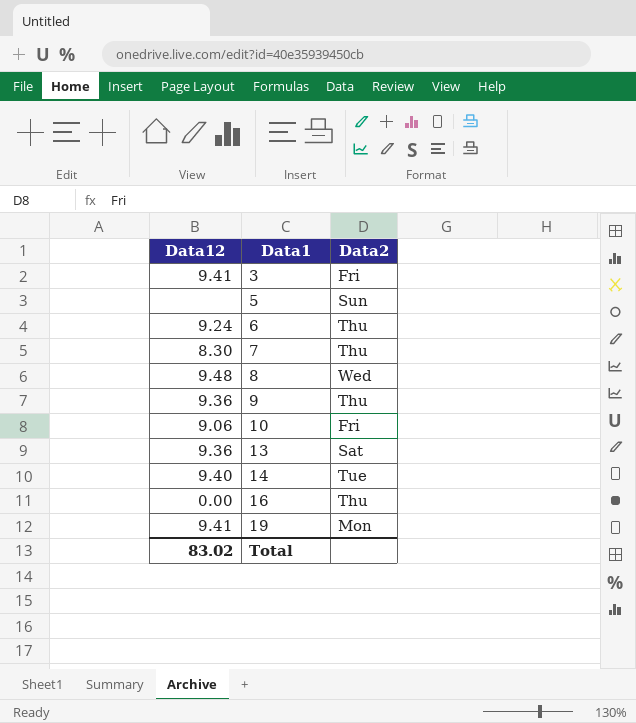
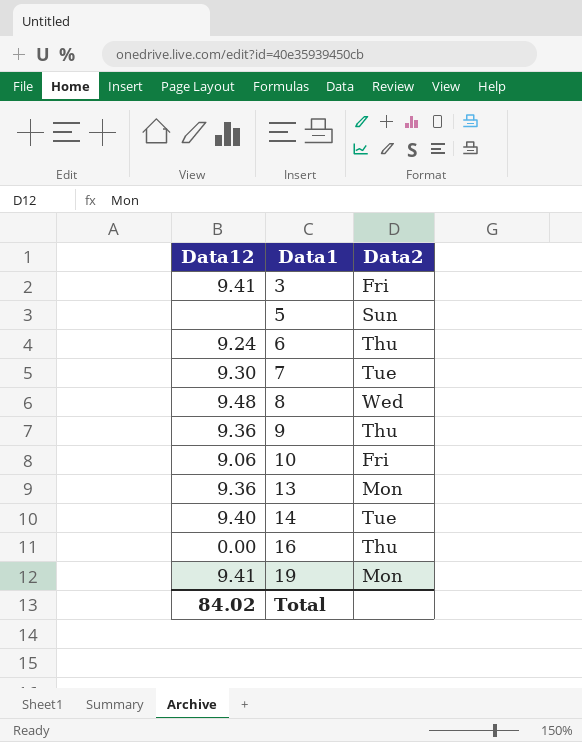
7 | Data12: 8.30 -> 9.30
7 | Data2: Thu -> Tue
13 | Data2: Sat -> Mon
Total | Data12: 83.02 -> 84.02

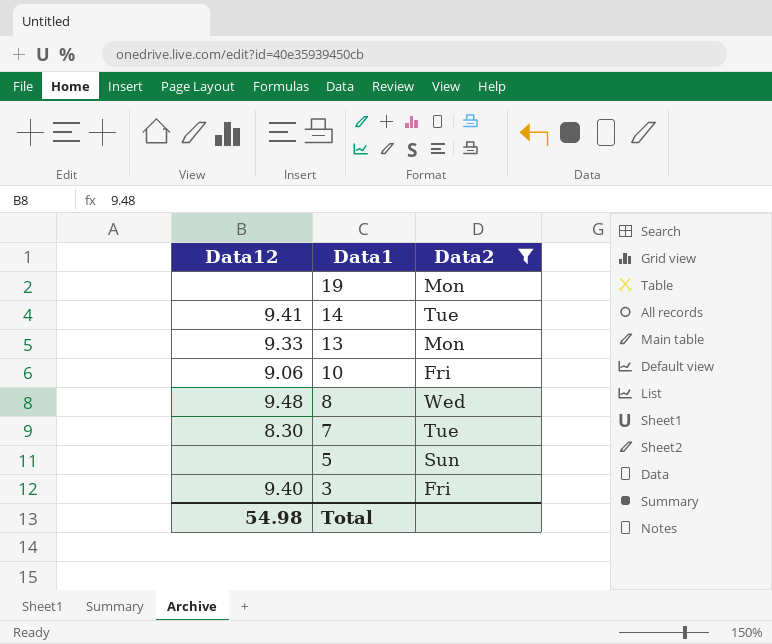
filter: none -> Data2 != Thu
row order: Data1 ascending -> Data1 descending
19 | Data12: 9.41 -> none
14 | Data12: 9.40 -> 9.41
13 | Data12: 9.36 -> 9.33
7 | Data12: 9.30 -> 8.30
3 | Data12: 9.41 -> 9.40
Total | Data12: 84.02 -> 54.98

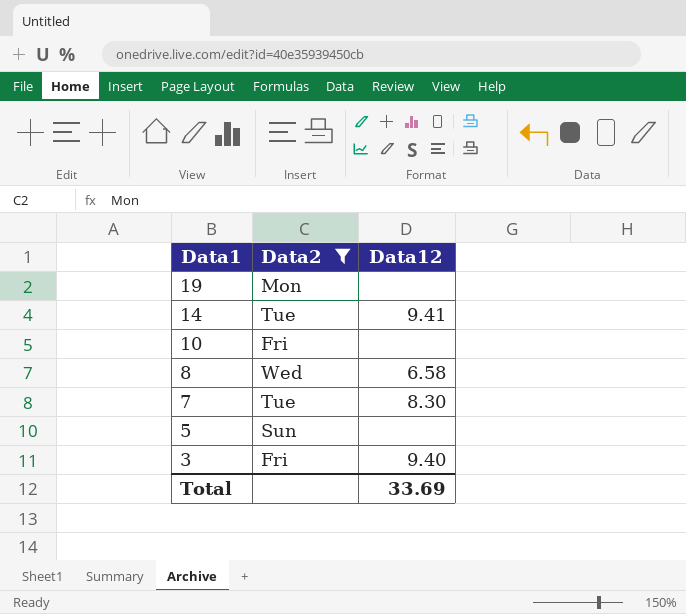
column Data12 | position: 1 -> 3
row 13: 9.33 | Mon -> none
10 | Data12: 9.06 -> none
8 | Data12: 9.48 -> 6.58
Total | Data12: 54.98 -> 33.69

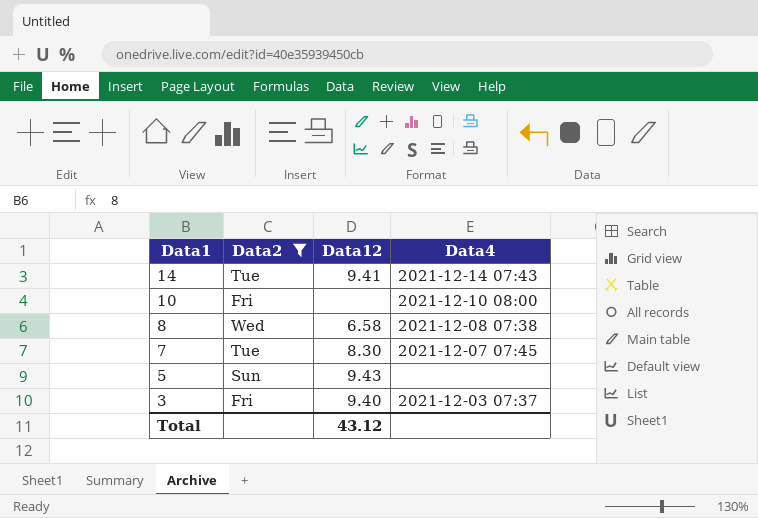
column Data4 | position: none -> 4
row 19: Mon | none -> none
5 | Data12: none -> 9.43
Total | Data12: 33.69 -> 43.12

